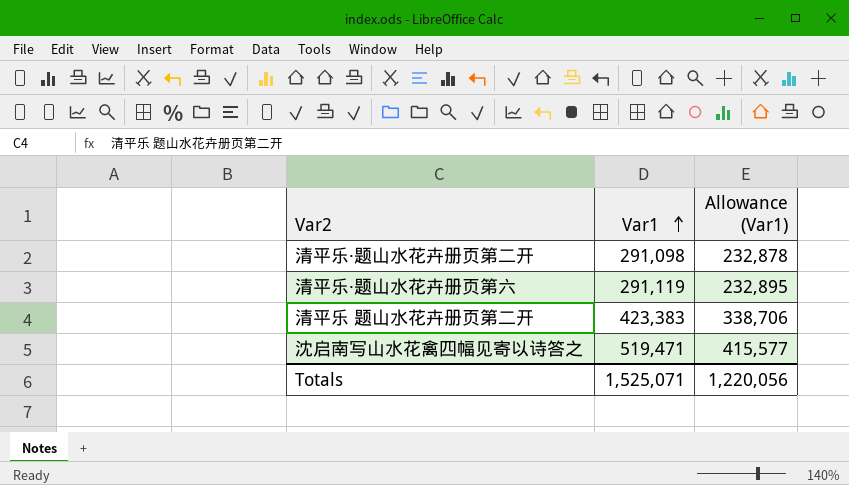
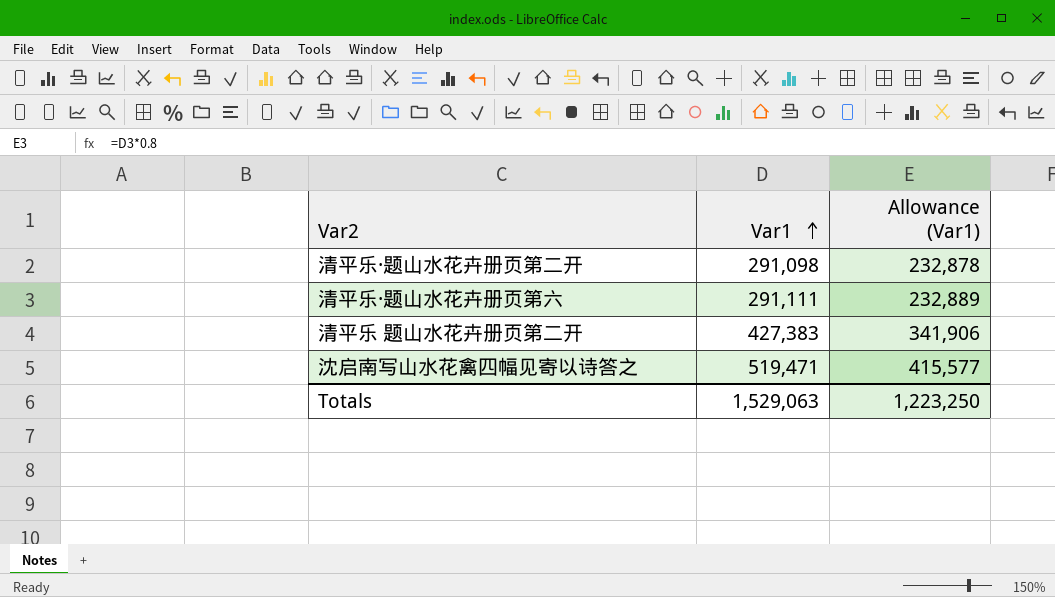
清平乐·题山水花卉册页第六 | Var1: 291,119 -> 291,111
清平乐·题山水花卉册页第六 | Allowance (Var1): 232,895 -> 232,889
清平乐 题山水花卉册页第二开 | Var1: 423,383 -> 427,383
清平乐 题山水花卉册页第二开 | Allowance (Var1): 338,706 -> 341,906
Totals | Var1: 1,525,071 -> 1,529,063
Totals | Allowance (Var1): 1,220,056 -> 1,223,250

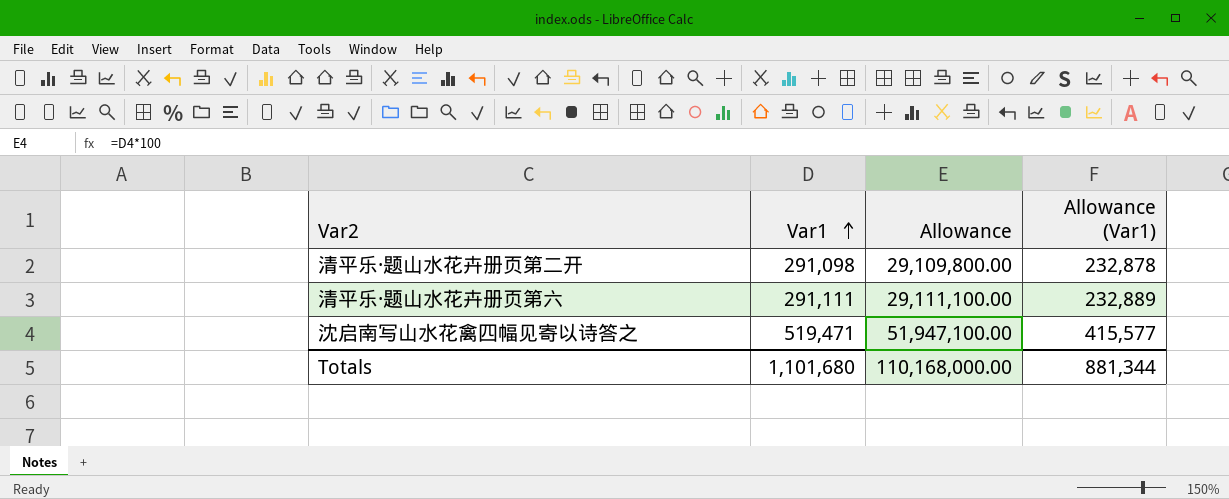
column Allowance | formula: none -> [Var1] * 100
row 清平乐 题山水花卉册页第二开: 427,383 | 341,906 -> none
Totals | Var1: 1,529,063 -> 1,101,680
Totals | Allowance (Var1): 1,223,250 -> 881,344

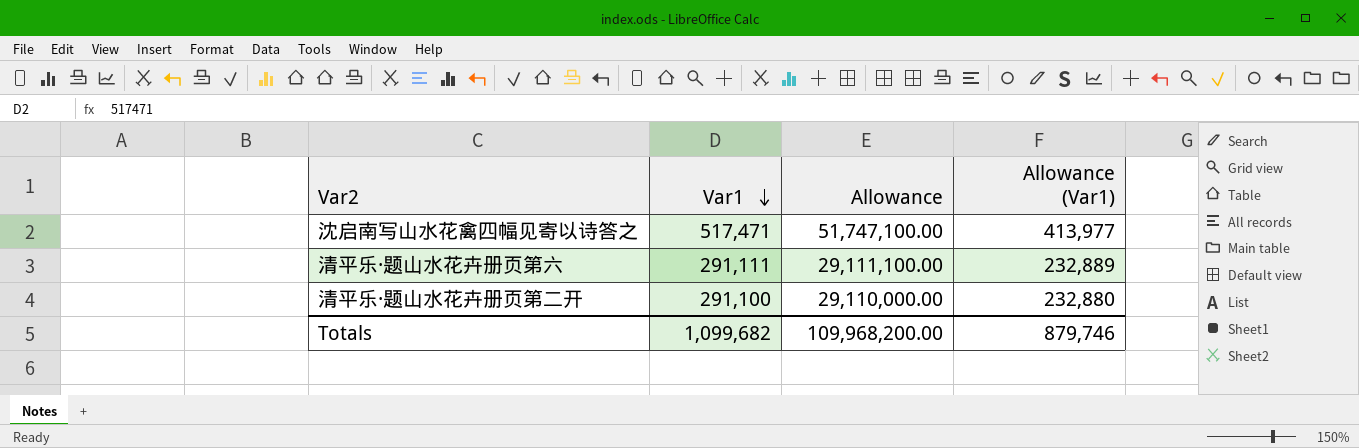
row order: Var1 ascending -> Var1 descending
沈启南写山水花禽四幅见寄以诗答之 | Var1: 519,471 -> 517,471
沈启南写山水花禽四幅见寄以诗答之 | Allowance: 51,947,100.00 -> 51,747,100.00
沈启南写山水花禽四幅见寄以诗答之 | Allowance (Var1): 415,577 -> 413,977
清平乐·题山水花卉册页第二开 | Var1: 291,098 -> 291,100
清平乐·题山水花卉册页第二开 | Allowance: 29,109,800.00 -> 29,110,000.00
清平乐·题山水花卉册页第二开 | Allowance (Var1): 232,878 -> 232,880
Totals | Var1: 1,101,680 -> 1,099,682
Totals | Allowance: 110,168,000.00 -> 109,968,200.00
Totals | Allowance (Var1): 881,344 -> 879,746

